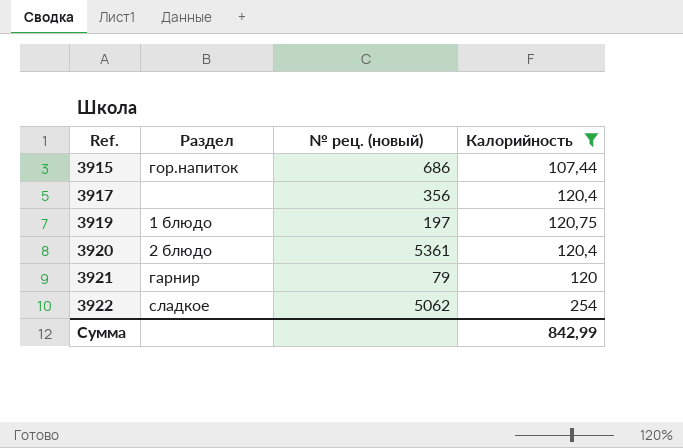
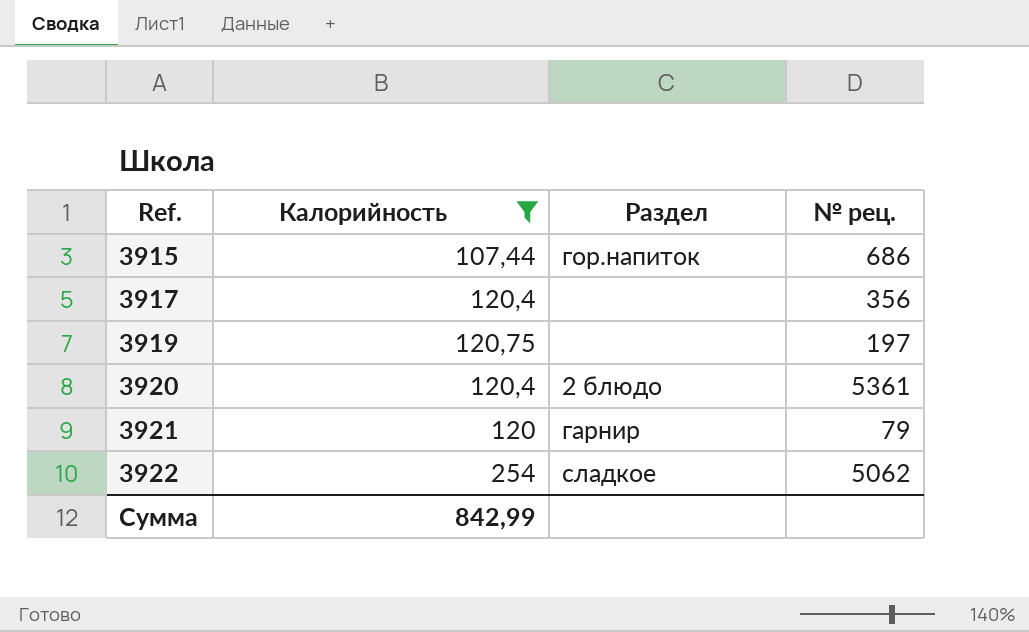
column Калорийность | position: 4 -> 2
column name: № рец. (новый) -> № рец.
3919 | Раздел: 1 блюдо -> none

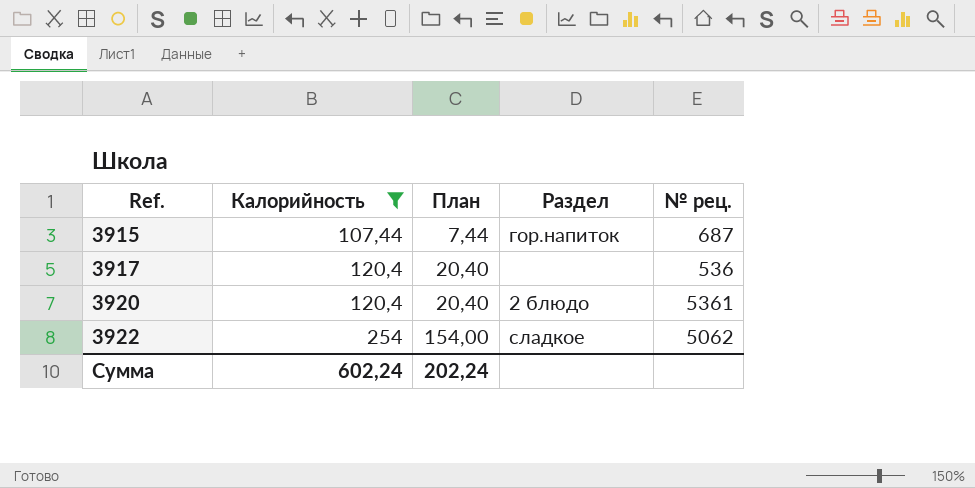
column План | formula: none -> [Калорийность] - 100
row 3919: 120,75 | none | 197 -> none
row 3921: 120 | гарнир | 79 -> none
3915 | № рец.: 686 -> 687
3917 | № рец.: 356 -> 536
Сумма | Калорийность: 842,99 -> 602,24

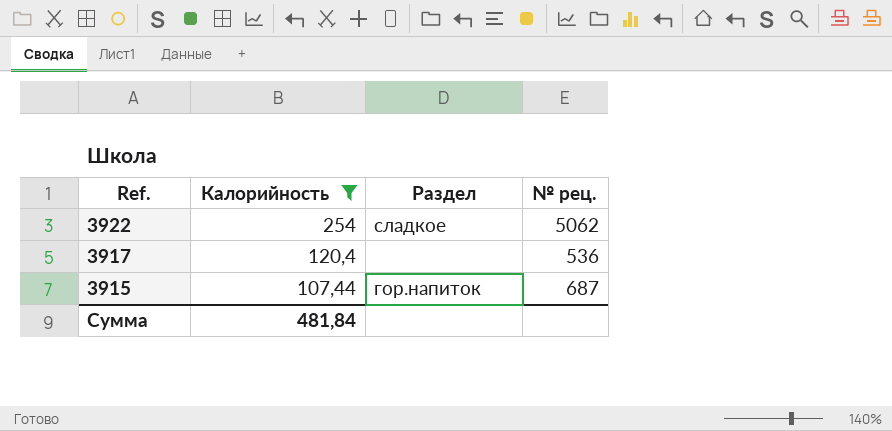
row order: Ref. ascending -> Ref. descending
column План | formula: [Калорийность] - 100 -> none
row 3920: 120,4 | 20,40 | 2 блюдо | 5361 -> none
Сумма | Калорийность: 602,24 -> 481,84

